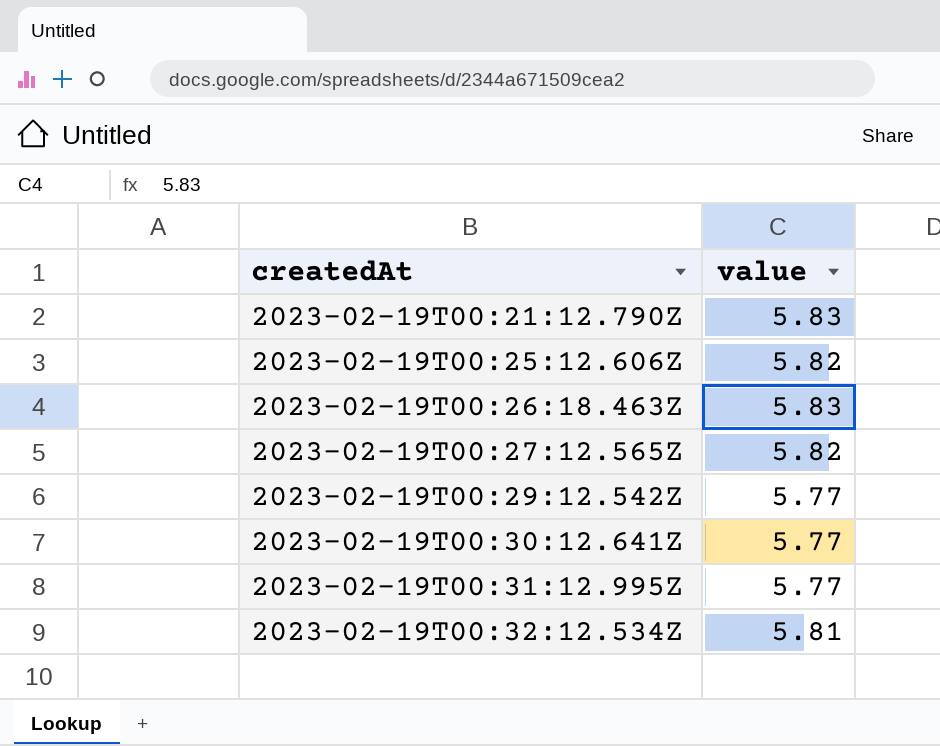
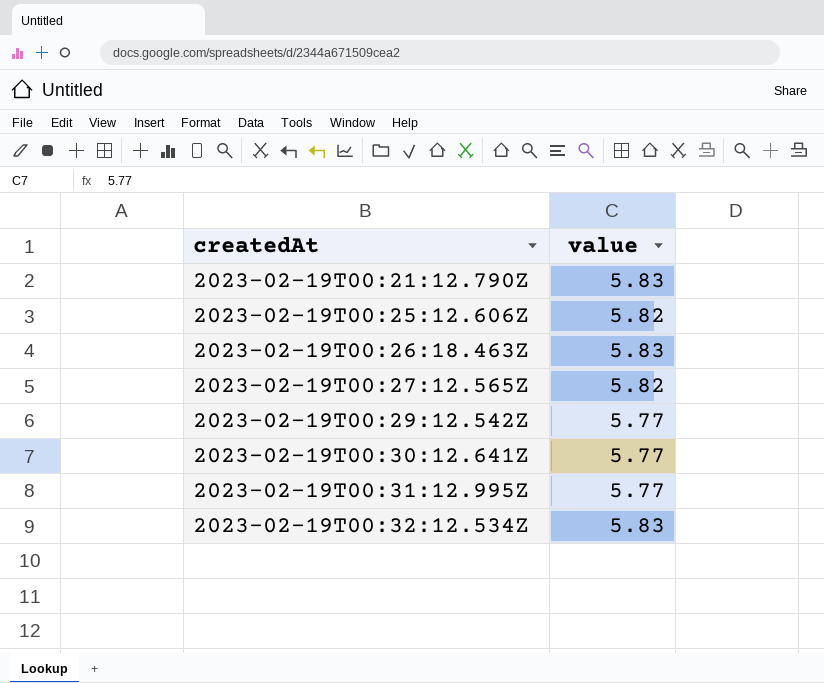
2023-02-19T00:32:12.534Z | value: 5.81 -> 5.83

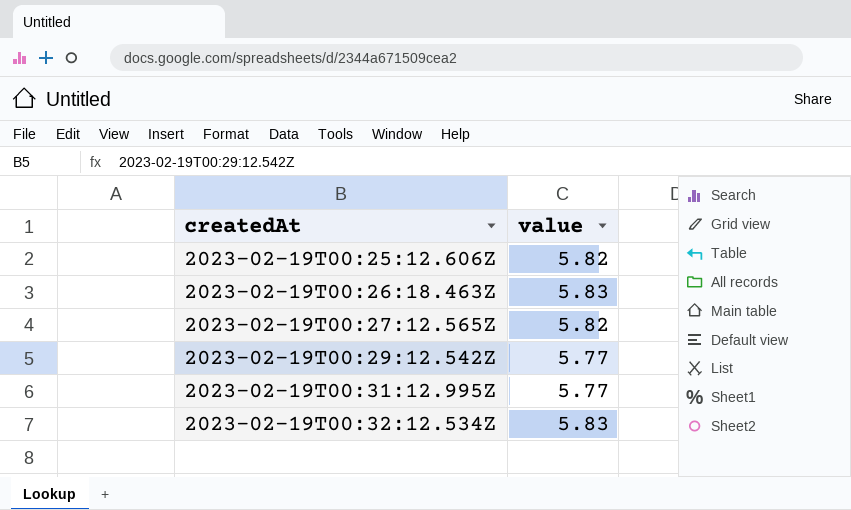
row 2023-02-19T00:21:12.790Z: 5.83 -> none
row 2023-02-19T00:30:12.641Z: 5.77 -> none

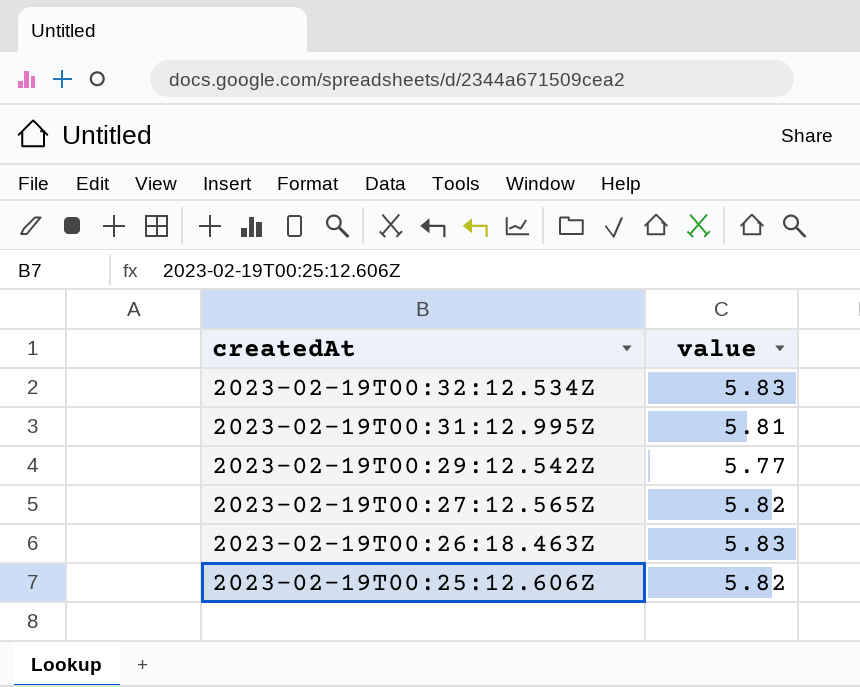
row order: createdAt ascending -> createdAt descending
2023-02-19T00:31:12.995Z | value: 5.77 -> 5.81

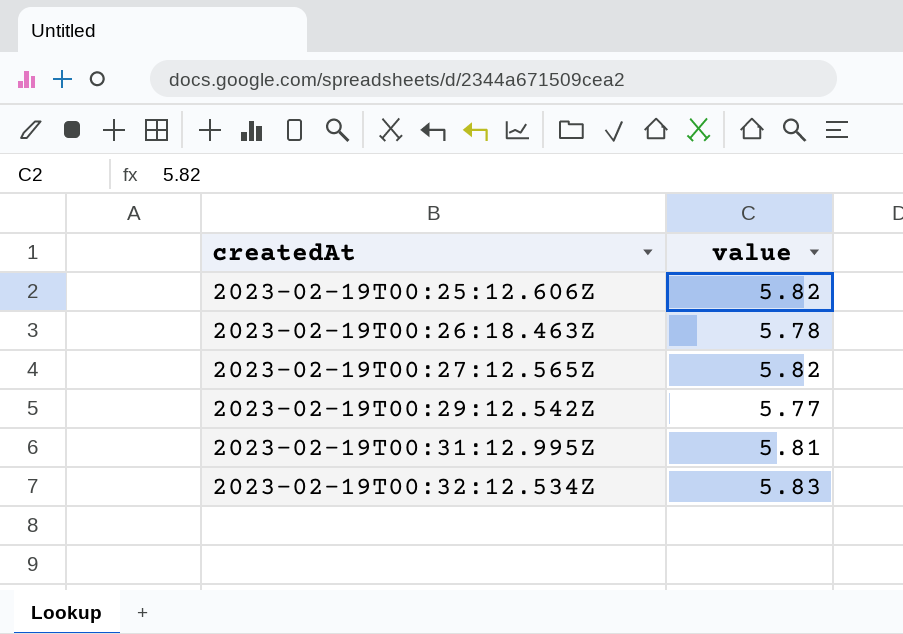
row order: createdAt descending -> createdAt ascending
2023-02-19T00:26:18.463Z | value: 5.83 -> 5.78

